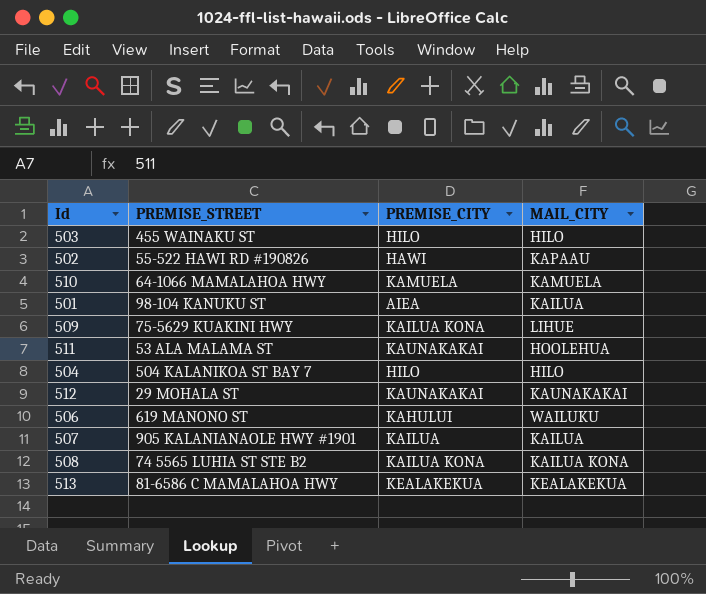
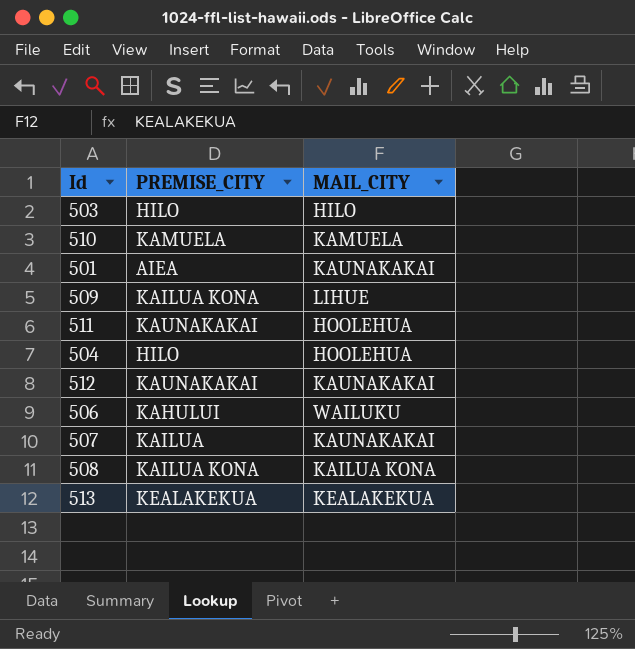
column PREMISE_STREET | position: 2 -> none
row 502: 55-522 HAWI RD #190826 | HAWI | KAPAAU -> none
501 | MAIL_CITY: KAILUA -> KAUNAKAKAI
504 | MAIL_CITY: HILO -> HOOLEHUA
507 | MAIL_CITY: KAILUA -> KAUNAKAKAI

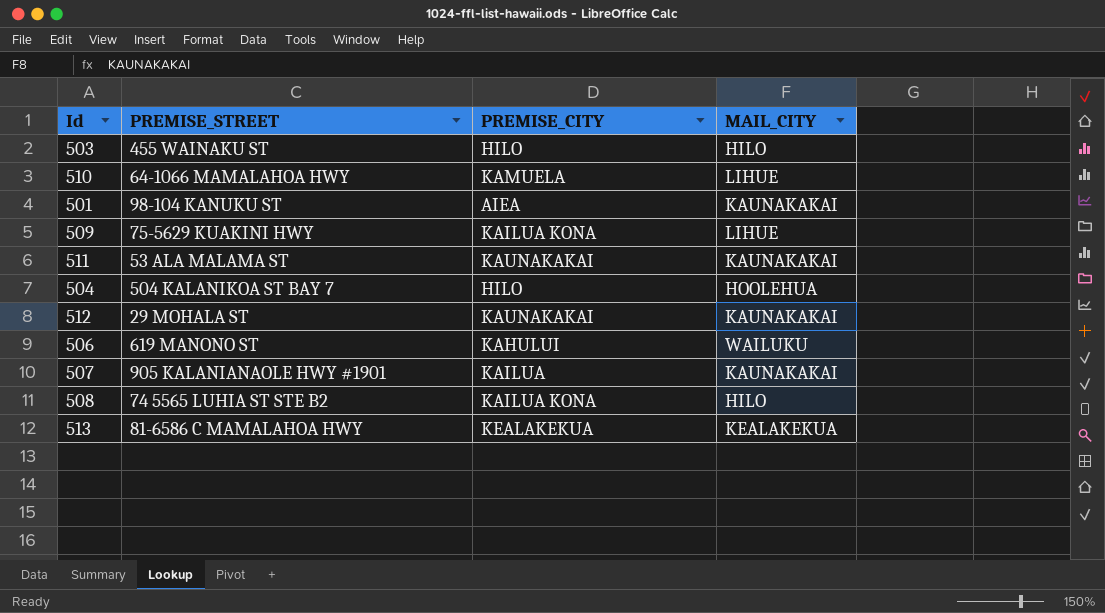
column PREMISE_STREET | position: none -> 2
510 | MAIL_CITY: KAMUELA -> LIHUE
511 | MAIL_CITY: HOOLEHUA -> KAUNAKAKAI
508 | MAIL_CITY: KAILUA KONA -> HILO

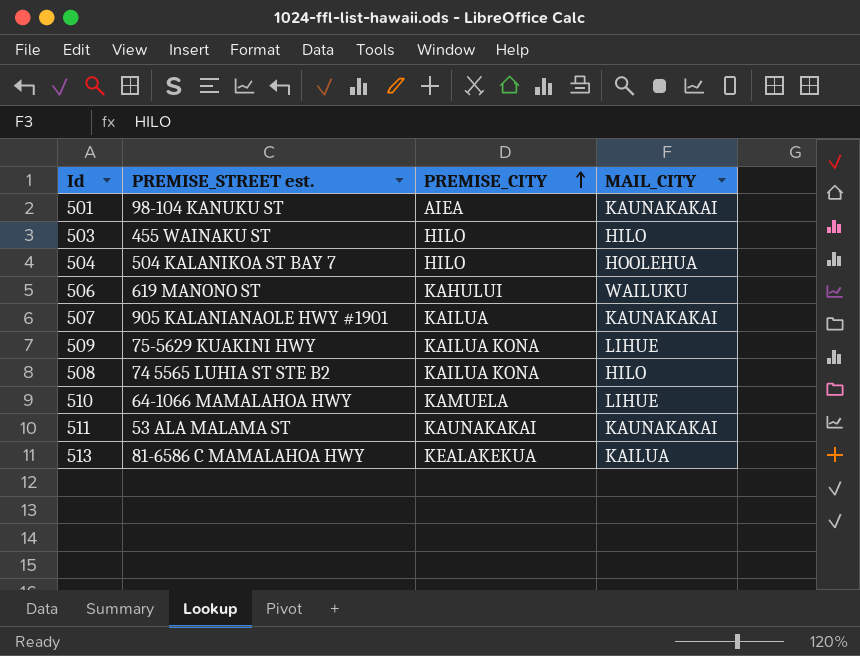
row order: none -> PREMISE_CITY ascending
column name: PREMISE_STREET -> PREMISE_STREET est.
row 512: 29 MOHALA ST | KAUNAKAKAI | KAUNAKAKAI -> none
513 | MAIL_CITY: KEALAKEKUA -> KAILUA

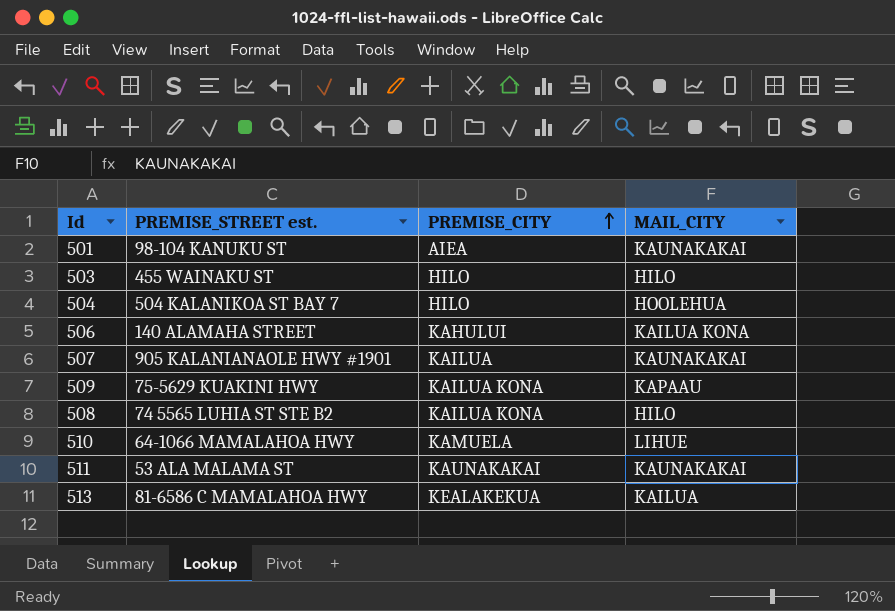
506 | PREMISE_STREET est.: 619 MANONO ST -> 140 ALAMAHA STREET
506 | MAIL_CITY: WAILUKU -> KAILUA KONA
509 | MAIL_CITY: LIHUE -> KAPAAU

